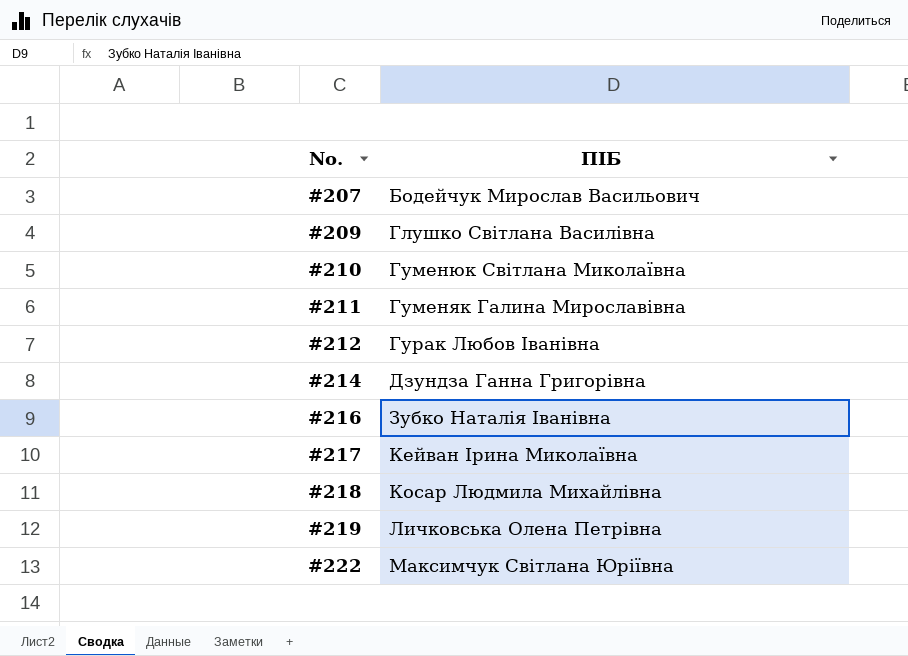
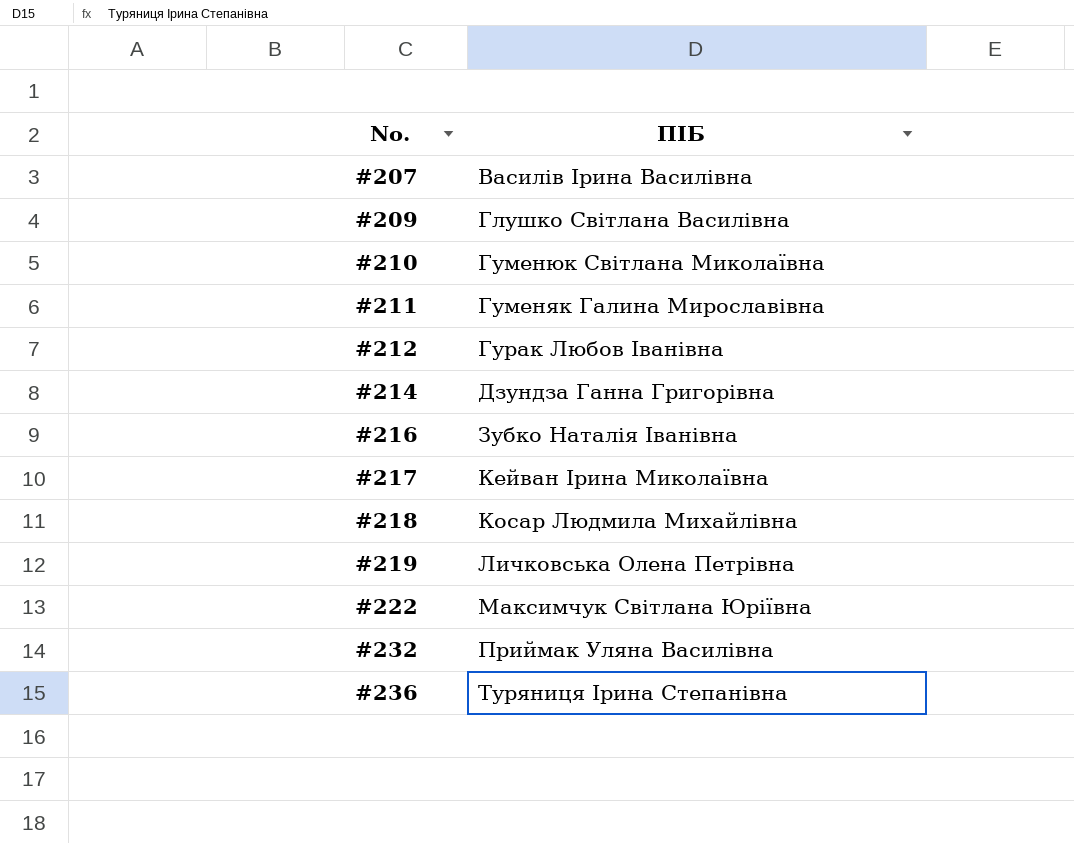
#207 | ПІБ: Бодейчук Мирослав Васильович -> Василів Ірина Василівна
row #232: none -> Приймак Уляна Василівна
row #236: none -> Туряниця Ірина Степанівна

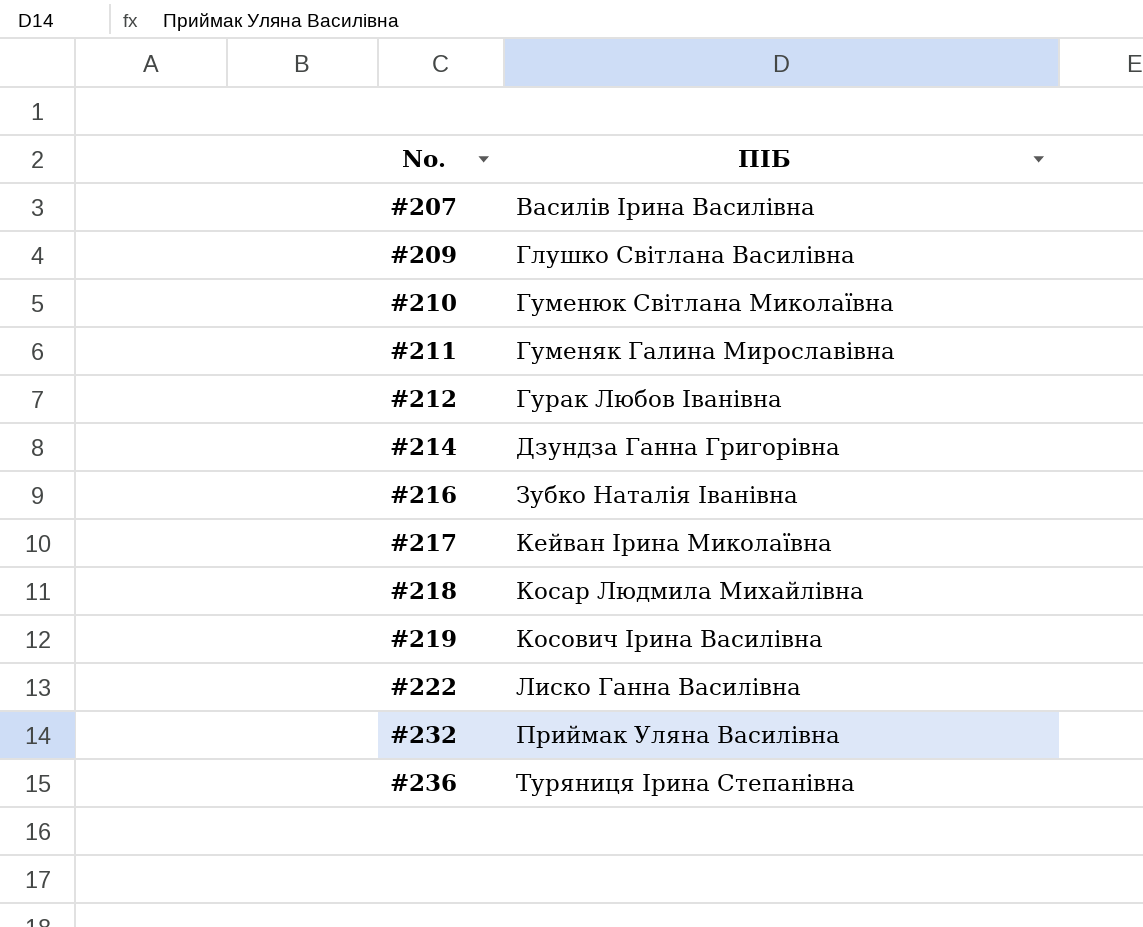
#219 | ПІБ: Личковська Олена Петрівна -> Косович Ірина Василівна
#222 | ПІБ: Максимчук Світлана Юріївна -> Лиско Ганна Василівна

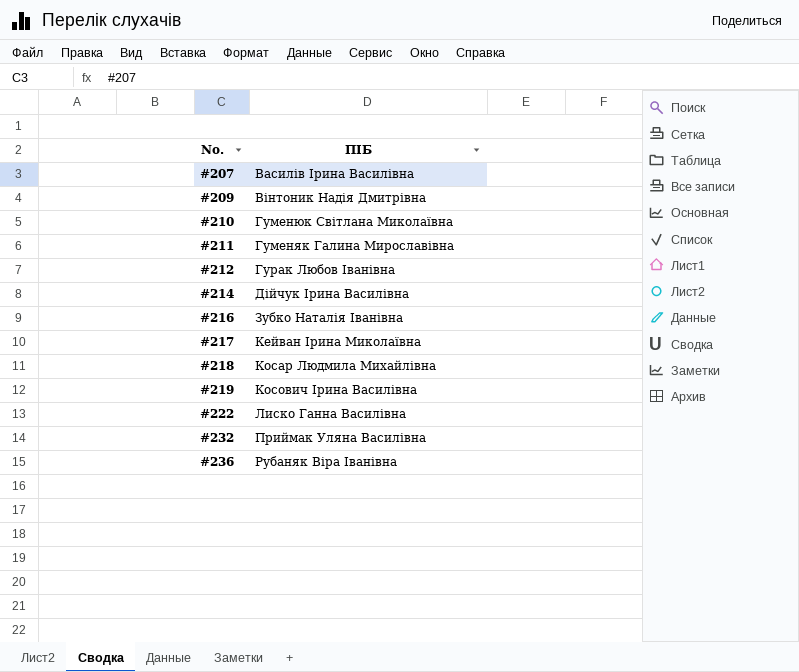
#209 | ПІБ: Глушко Світлана Василівна -> Вінтоник Надія Дмитрівна
#214 | ПІБ: Дзундза Ганна Григорівна -> Дійчук Ірина Василівна
#236 | ПІБ: Туряниця Ірина Степанівна -> Рубаняк Віра Іванівна

